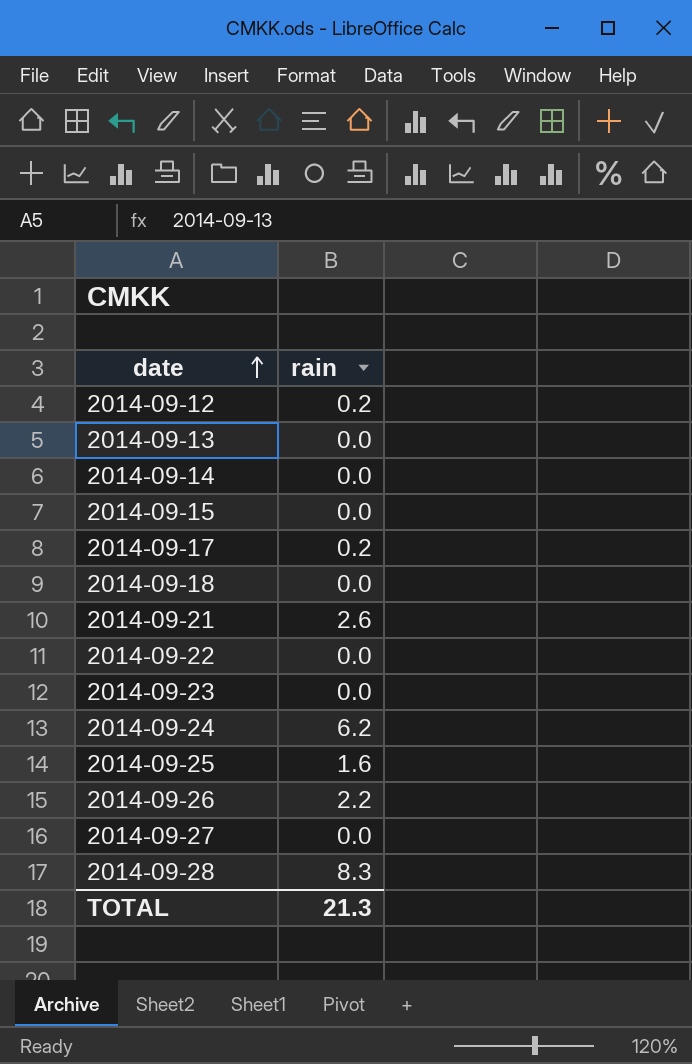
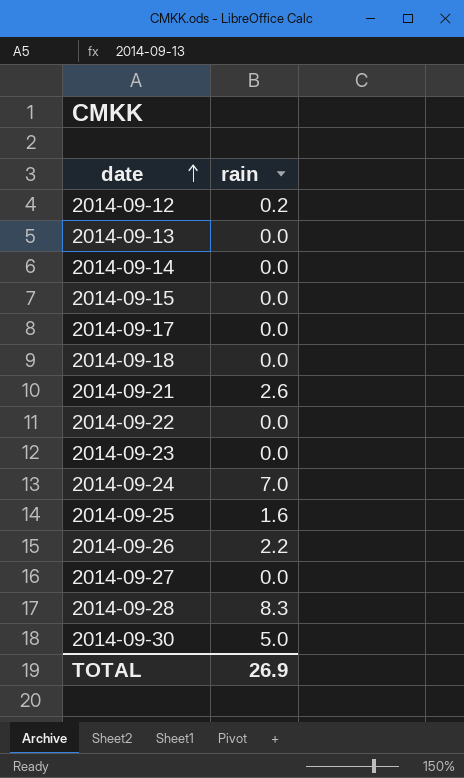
2014-09-17 | rain: 0.2 -> 0.0
2014-09-24 | rain: 6.2 -> 7.0
row 2014-09-30: none -> 5.0
TOTAL | rain: 21.3 -> 26.9

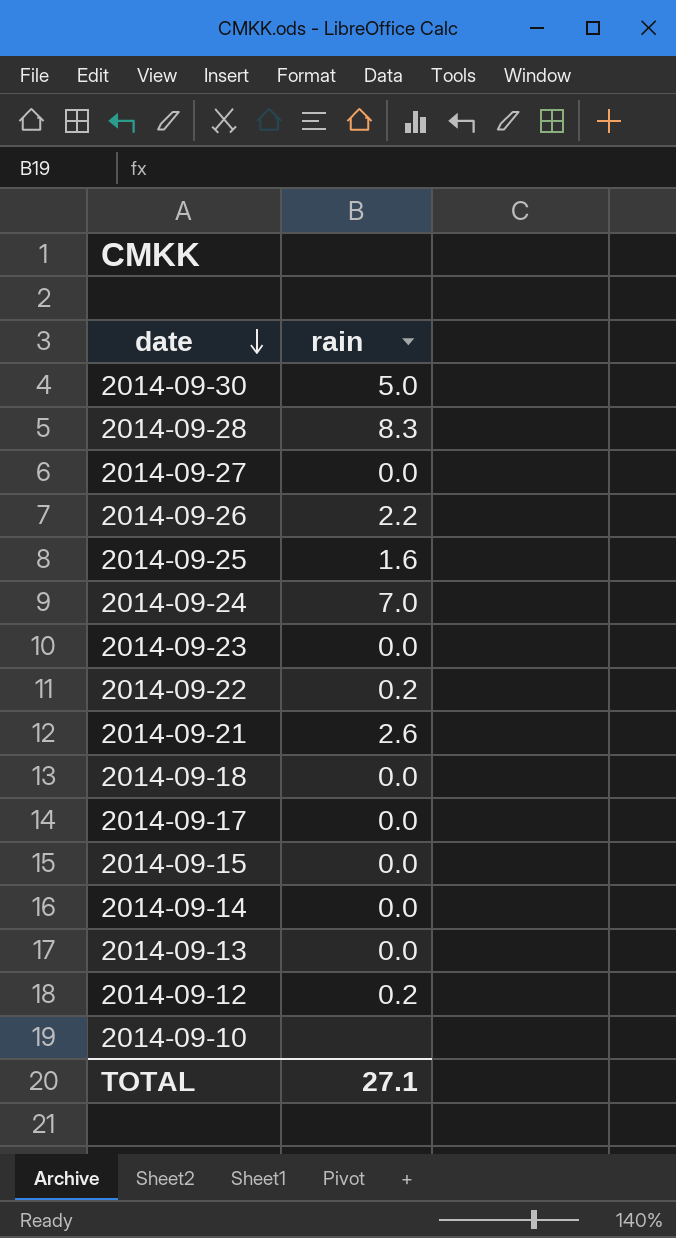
row order: date ascending -> date descending
2014-09-22 | rain: 0.0 -> 0.2
row 2014-09-10: none -> none
TOTAL | rain: 26.9 -> 27.1

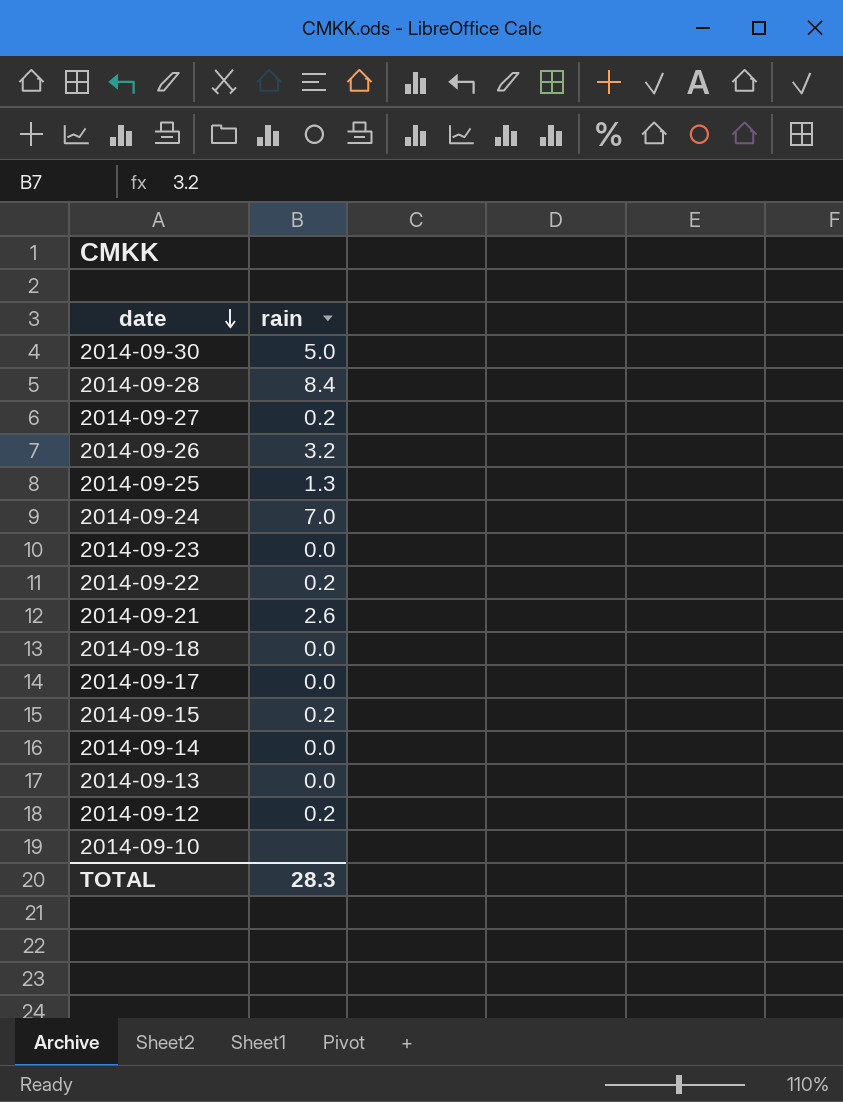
2014-09-28 | rain: 8.3 -> 8.4
2014-09-27 | rain: 0.0 -> 0.2
2014-09-26 | rain: 2.2 -> 3.2
2014-09-25 | rain: 1.6 -> 1.3
2014-09-15 | rain: 0.0 -> 0.2
TOTAL | rain: 27.1 -> 28.3

